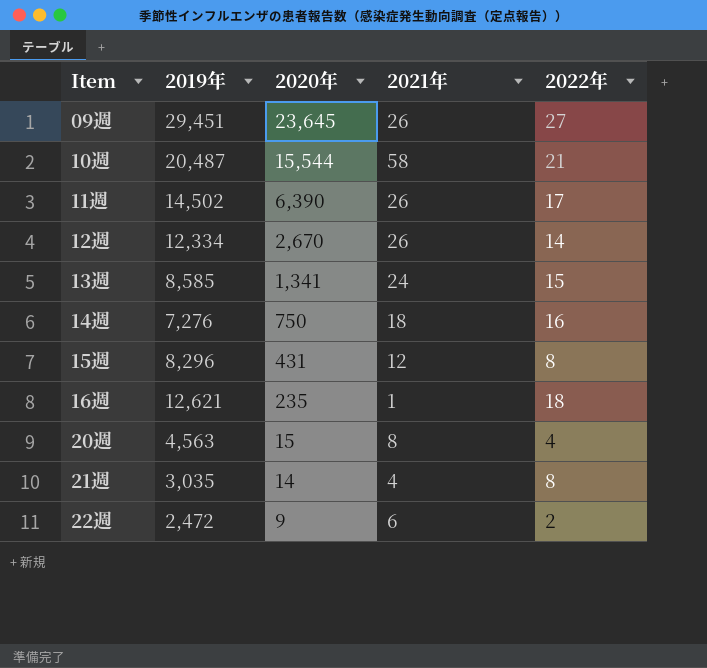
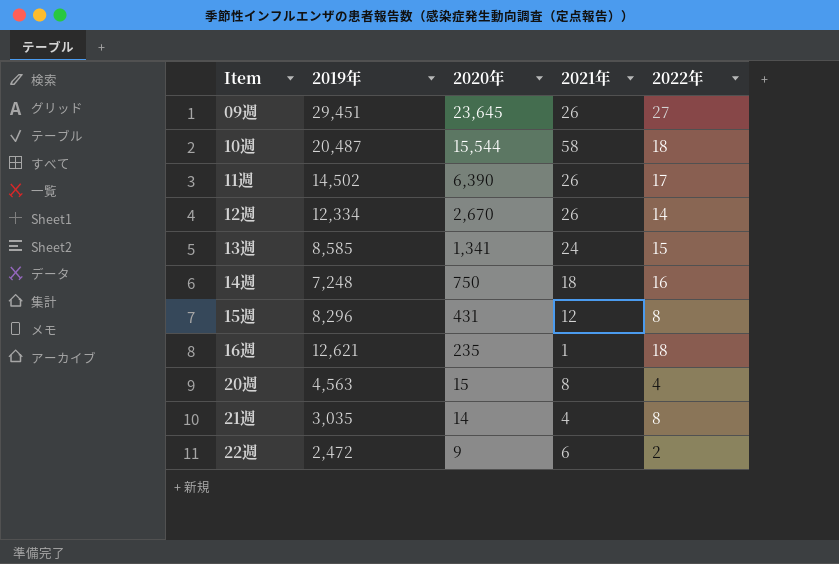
10週 | 2022年: 21 -> 18
14週 | 2019年: 7,276 -> 7,248

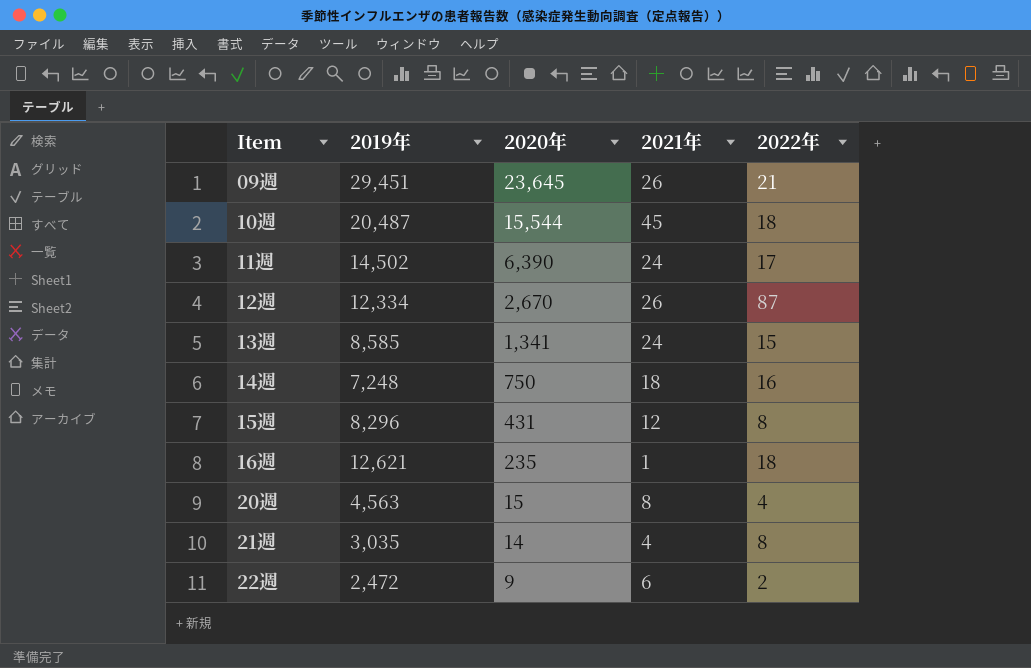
09週 | 2022年: 27 -> 21
10週 | 2021年: 58 -> 45
11週 | 2021年: 26 -> 24
12週 | 2022年: 14 -> 87

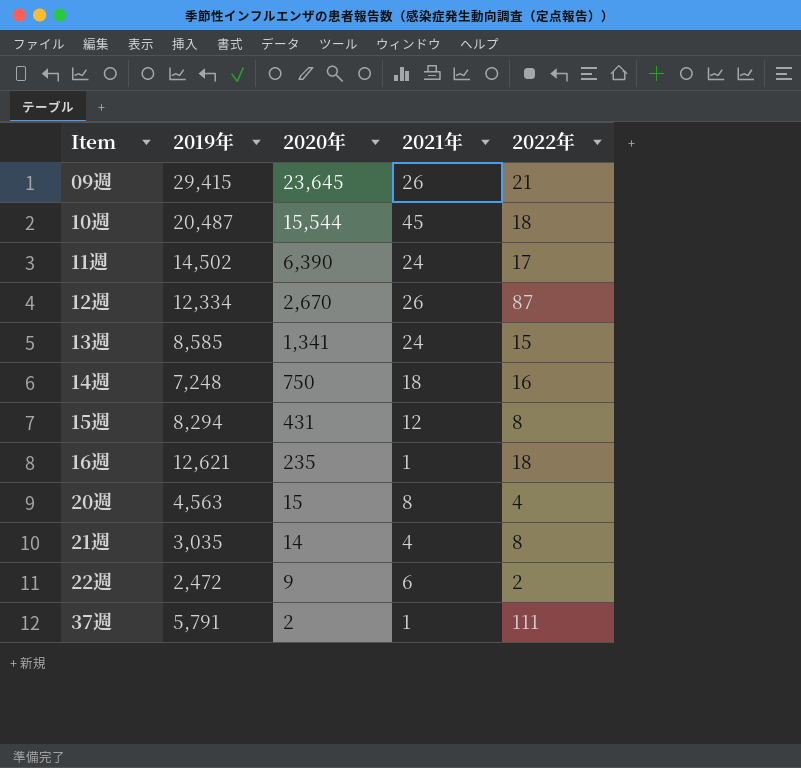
09週 | 2019年: 29,451 -> 29,415
15週 | 2019年: 8,296 -> 8,294
row 37週: none -> 5,791 | 2 | 1 | 111

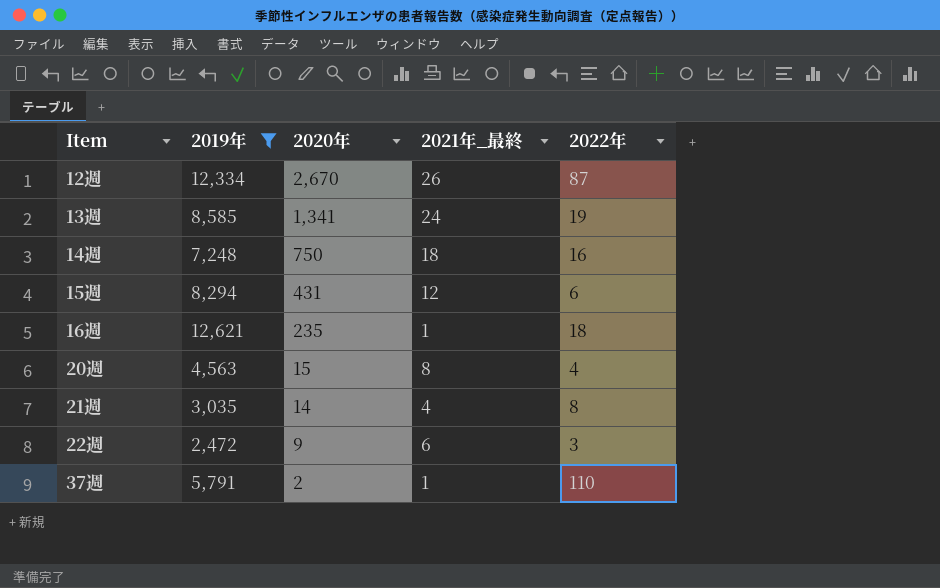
filter: none -> 2019年 <= 12,621
column name: 2021年 -> 2021年_最終
13週 | 2022年: 15 -> 19
15週 | 2022年: 8 -> 6
22週 | 2022年: 2 -> 3
37週 | 2022年: 111 -> 110

